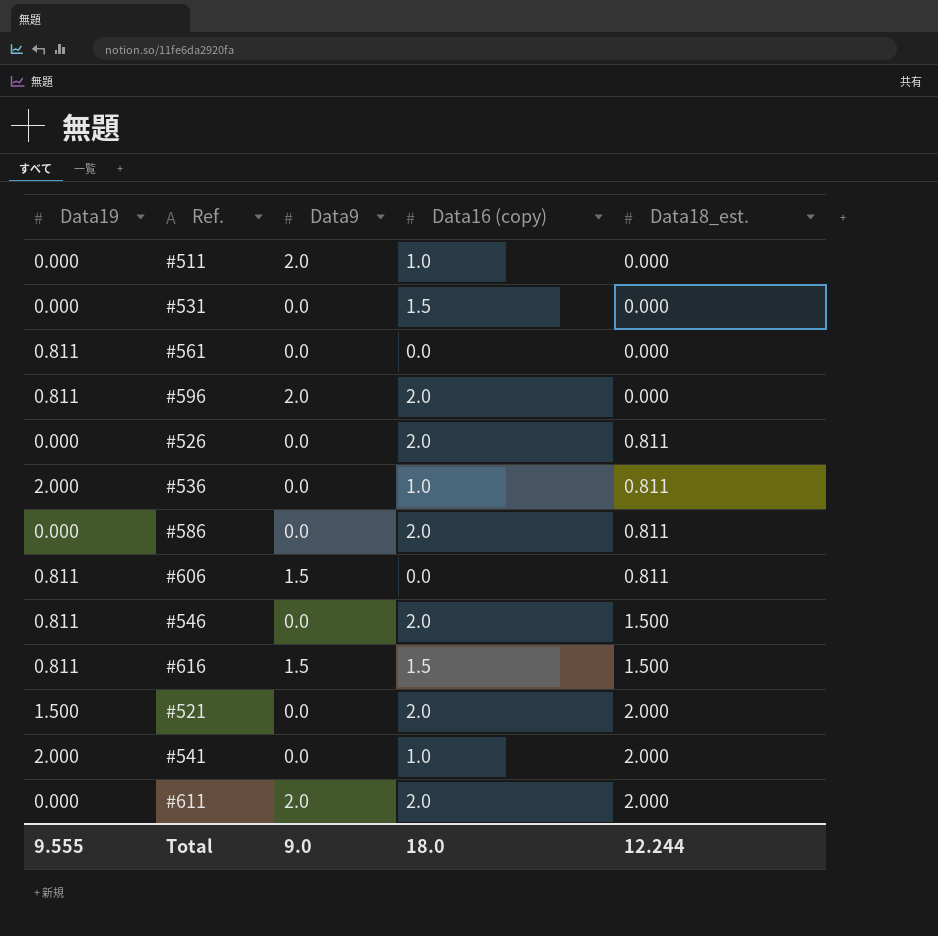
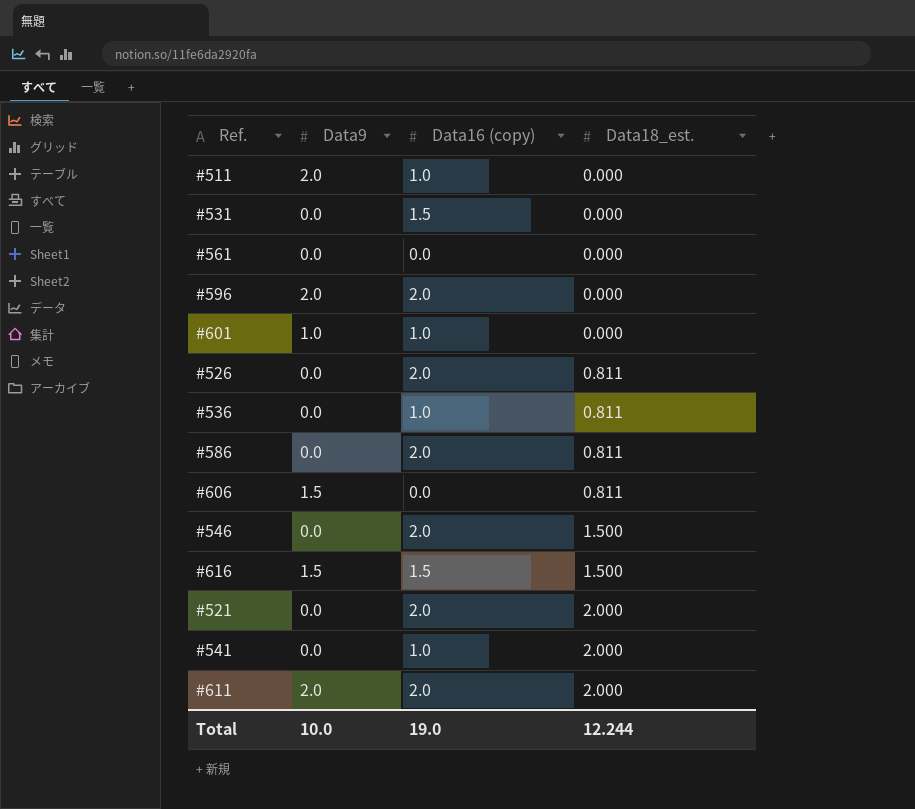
column Data19 | position: 1 -> none
row #601: none -> 1.0 | 1.0 | 0.000
Total | Data9: 9.0 -> 10.0
Total | Data16 (copy): 18.0 -> 19.0

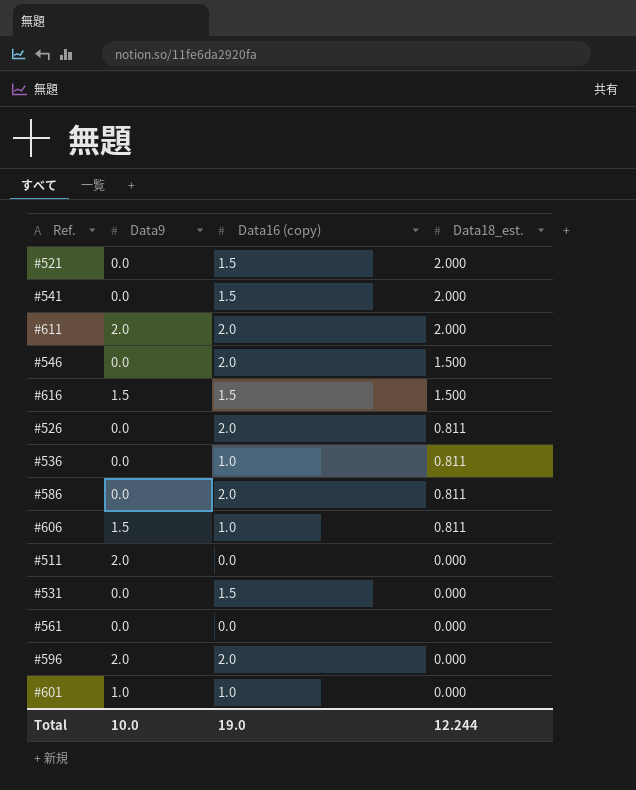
row order: Data18_est. ascending -> Data18_est. descending
#521 | Data16 (copy): 2.0 -> 1.5
#541 | Data16 (copy): 1.0 -> 1.5
#606 | Data16 (copy): 0.0 -> 1.0
#511 | Data16 (copy): 1.0 -> 0.0

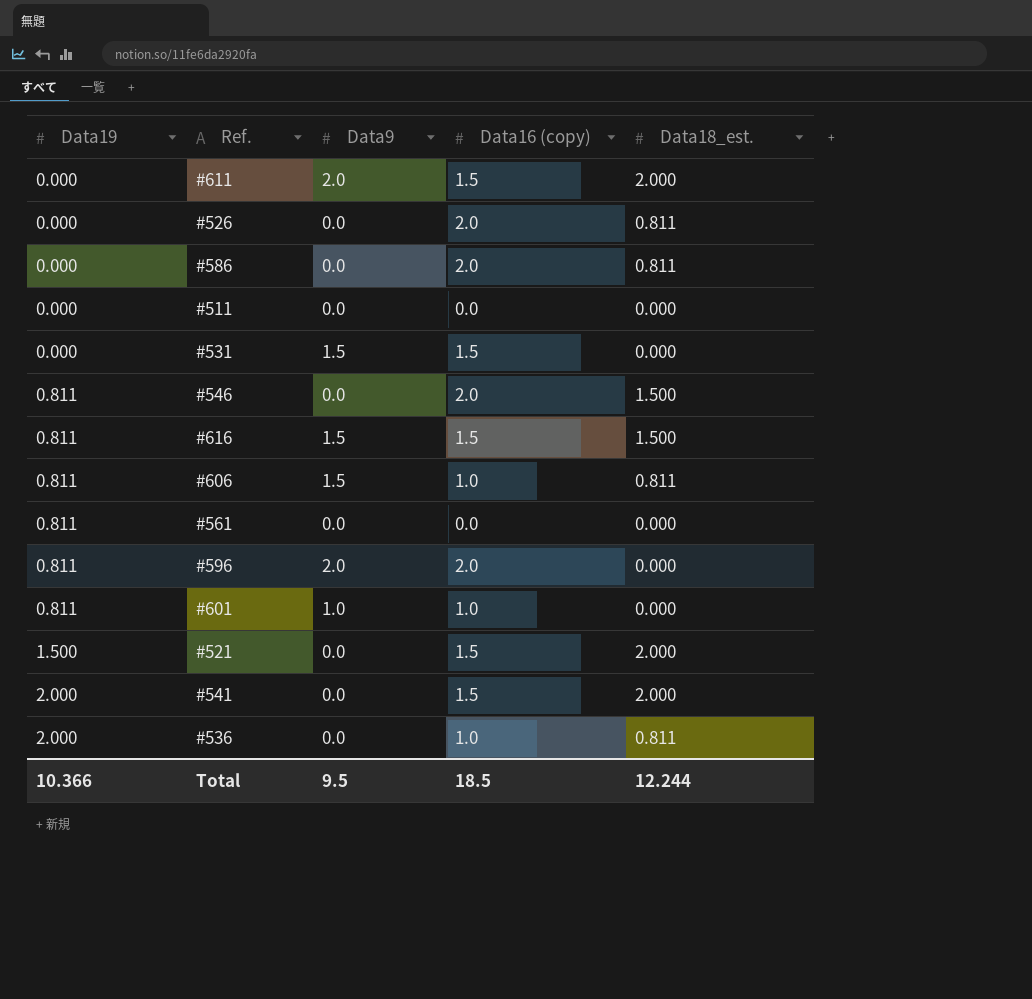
row order: Data18_est. descending -> Data19 ascending
column Data19 | position: none -> 1
#611 | Data16 (copy): 2.0 -> 1.5
#511 | Data9: 2.0 -> 0.0
#531 | Data9: 0.0 -> 1.5
Total | Data9: 10.0 -> 9.5
Total | Data16 (copy): 19.0 -> 18.5

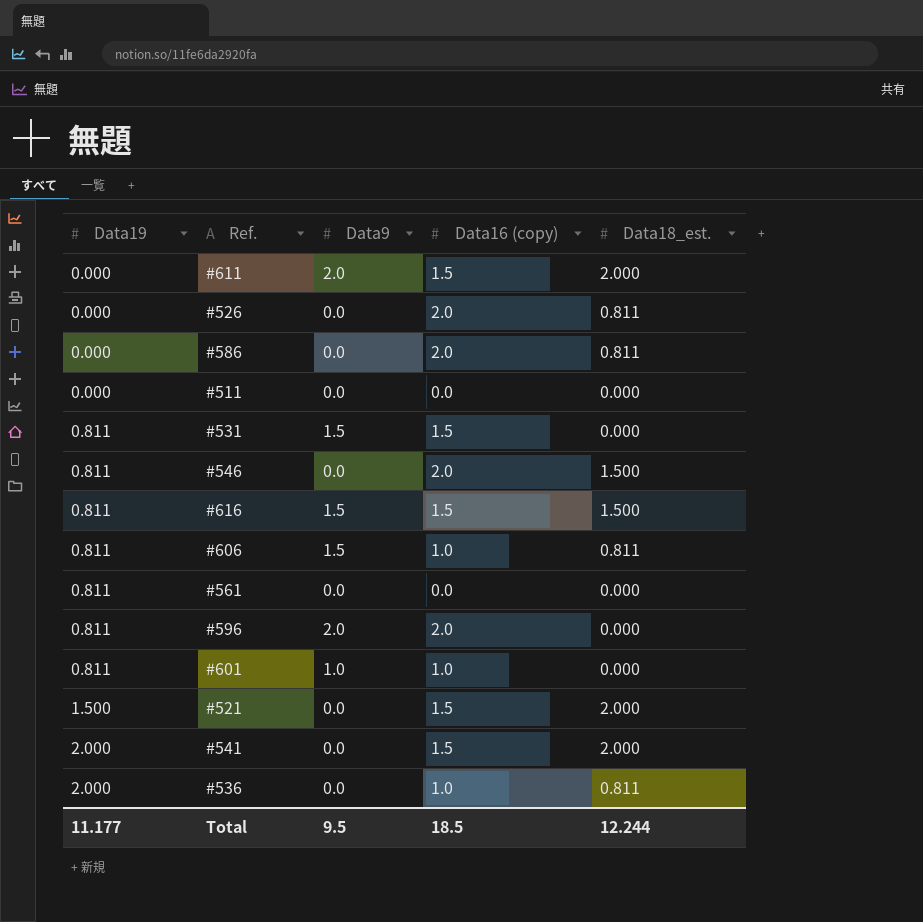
#531 | Data19: 0.000 -> 0.811
Total | Data19: 10.366 -> 11.177

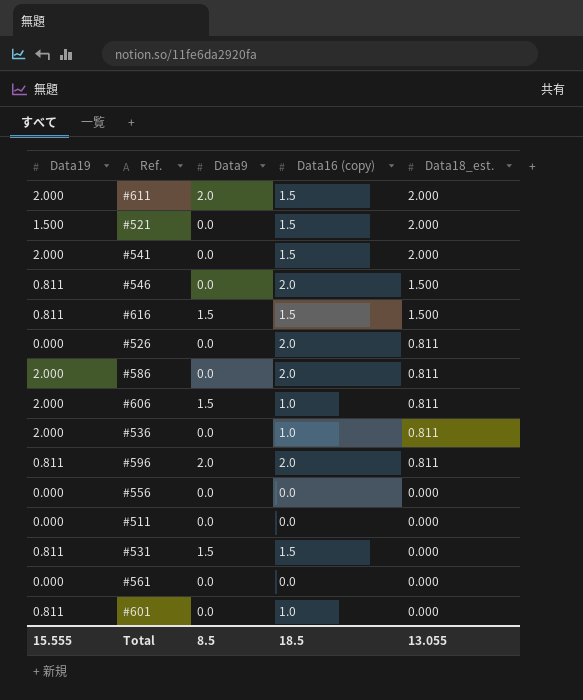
row order: Data19 ascending -> Data18_est. descending
#611 | Data19: 0.000 -> 2.000
#586 | Data19: 0.000 -> 2.000
#606 | Data19: 0.811 -> 2.000
#596 | Data18_est.: 0.000 -> 0.811
row #556: none -> 0.000 | 0.0 | 0.0 | 0.000
#561 | Data19: 0.811 -> 0.000
#601 | Data9: 1.0 -> 0.0
Total | Data19: 11.177 -> 15.555
Total | Data9: 9.5 -> 8.5
Total | Data18_est.: 12.244 -> 13.055

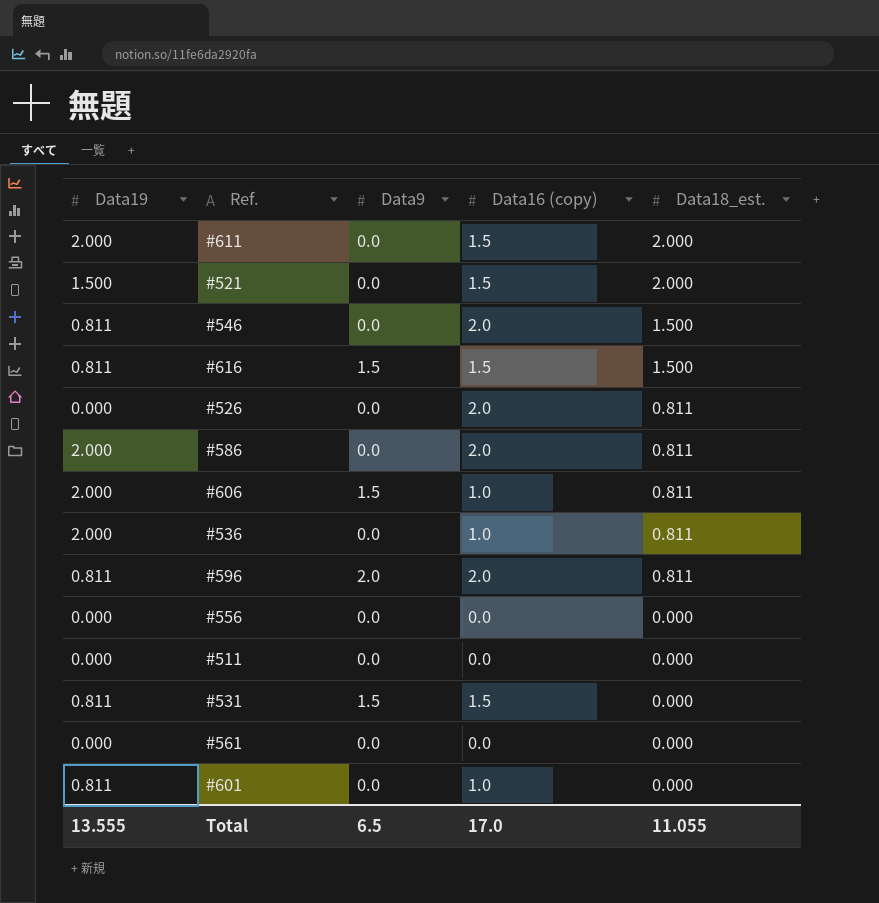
row #541: 2.000 | 0.0 | 1.5 | 2.000 -> none
#611 | Data9: 2.0 -> 0.0
Total | Data19: 15.555 -> 13.555
Total | Data9: 8.5 -> 6.5
Total | Data16 (copy): 18.5 -> 17.0
Total | Data18_est.: 13.055 -> 11.055

